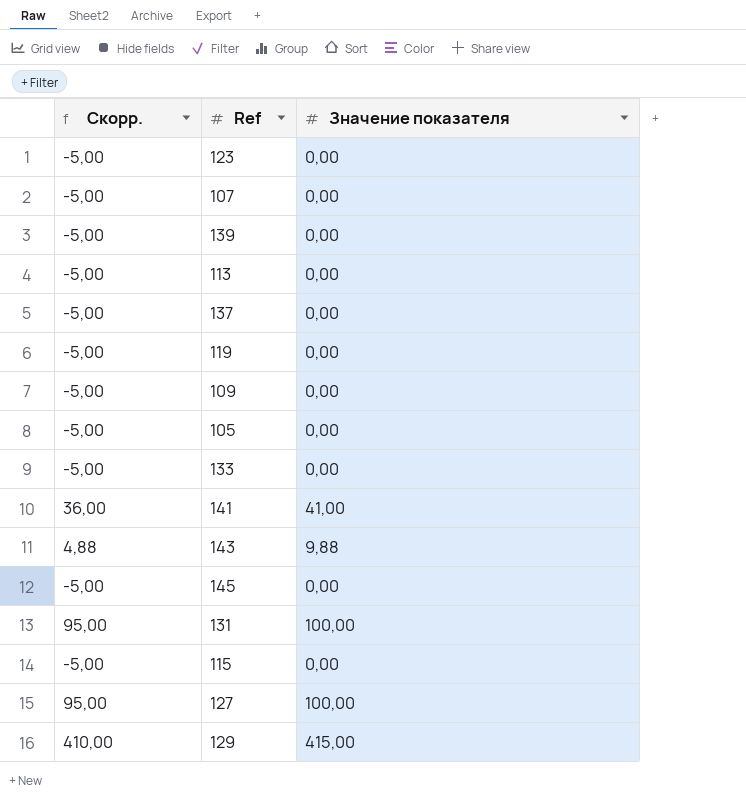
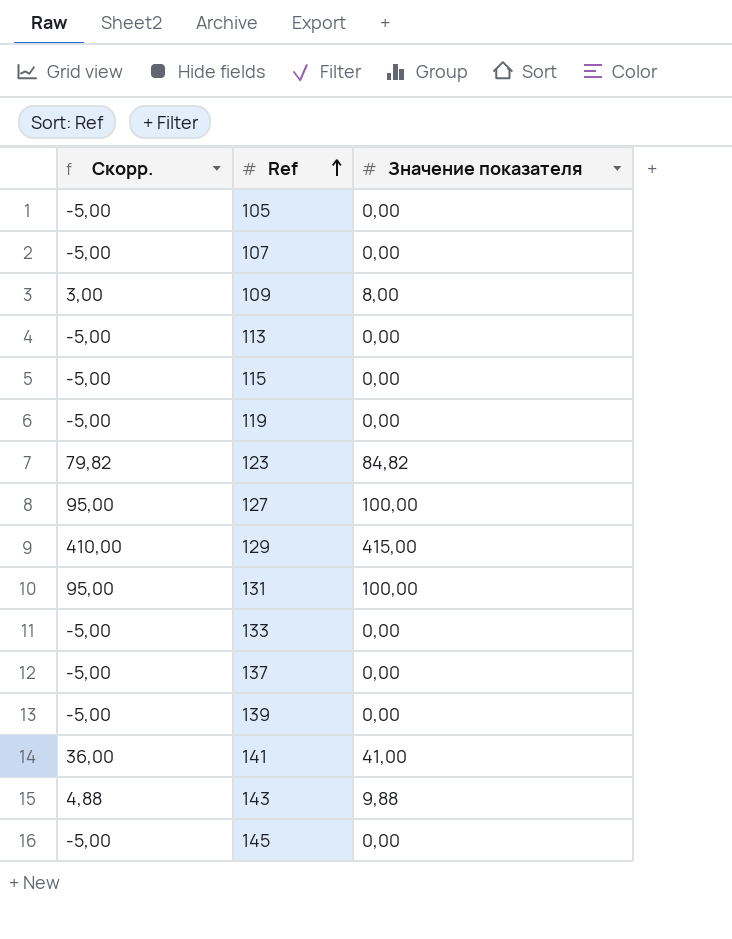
row order: none -> Ref ascending
109 | Скорр.: -5,00 -> 3,00
109 | Значение показателя: 0,00 -> 8,00
123 | Скорр.: -5,00 -> 79,82
123 | Значение показателя: 0,00 -> 84,82

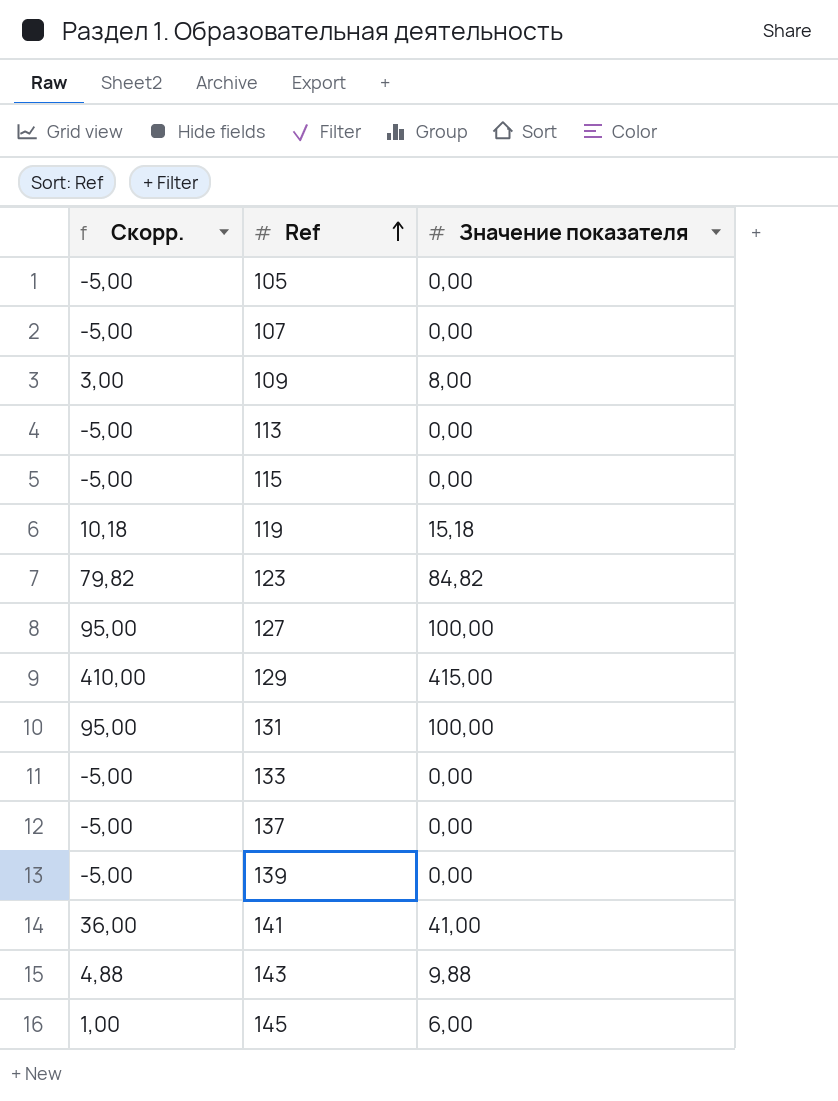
119 | Скорр.: -5,00 -> 10,18
119 | Значение показателя: 0,00 -> 15,18
145 | Скорр.: -5,00 -> 1,00
145 | Значение показателя: 0,00 -> 6,00

